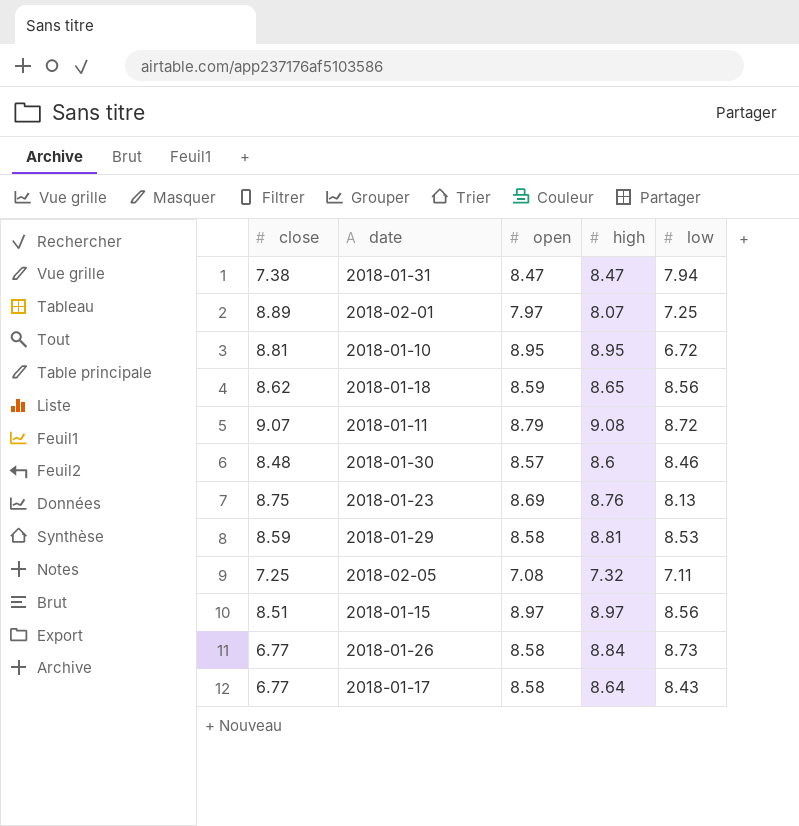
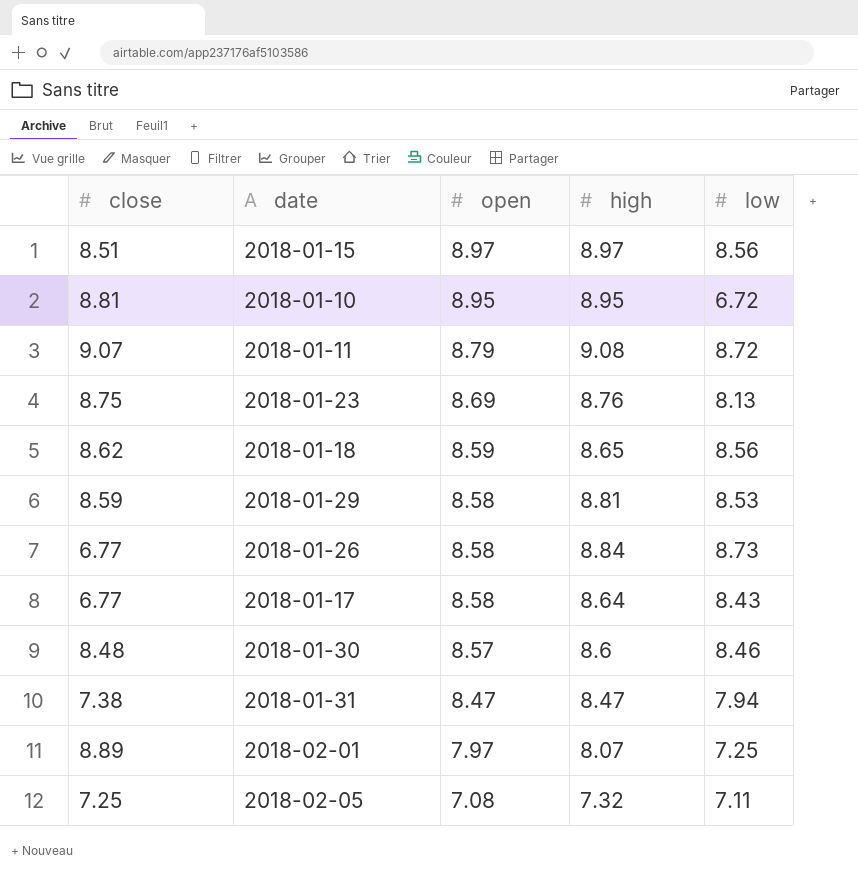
row order: none -> open descending

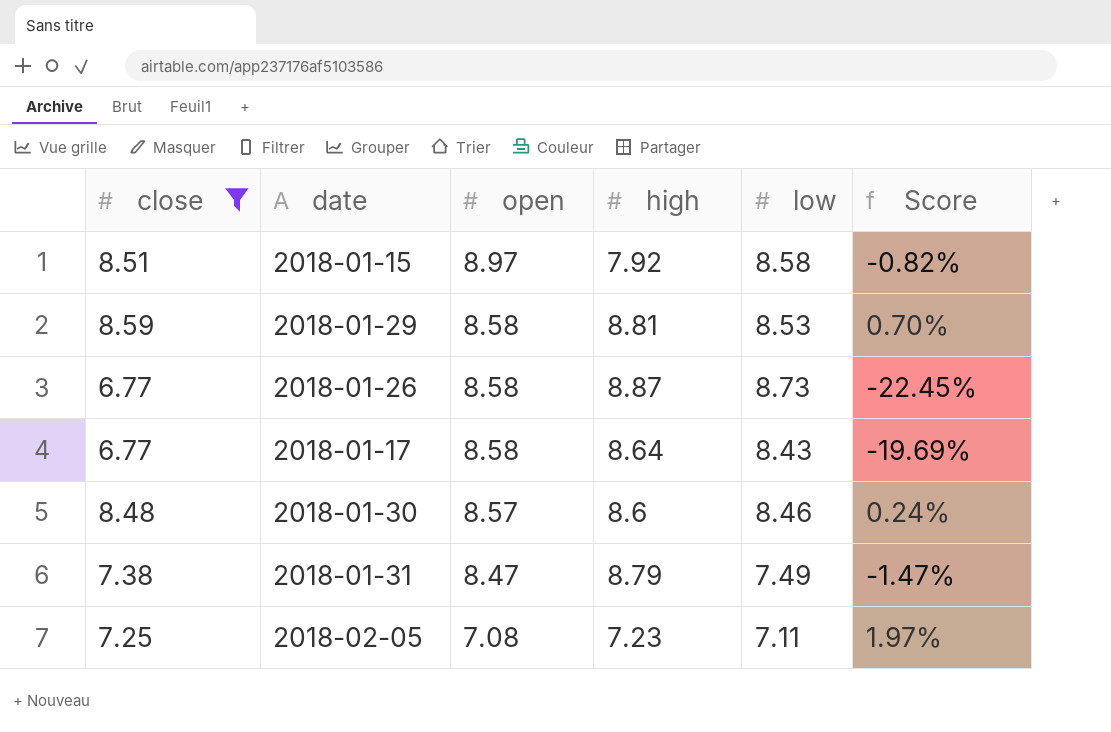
filter: none -> close <= 8.59
column Score | formula: none -> ([close] - [low]) / [low]
2018-01-15 | high: 8.97 -> 7.92
2018-01-15 | low: 8.56 -> 8.58
2018-01-26 | high: 8.84 -> 8.87
2018-01-31 | high: 8.47 -> 8.79
2018-01-31 | low: 7.94 -> 7.49
2018-02-05 | high: 7.32 -> 7.23

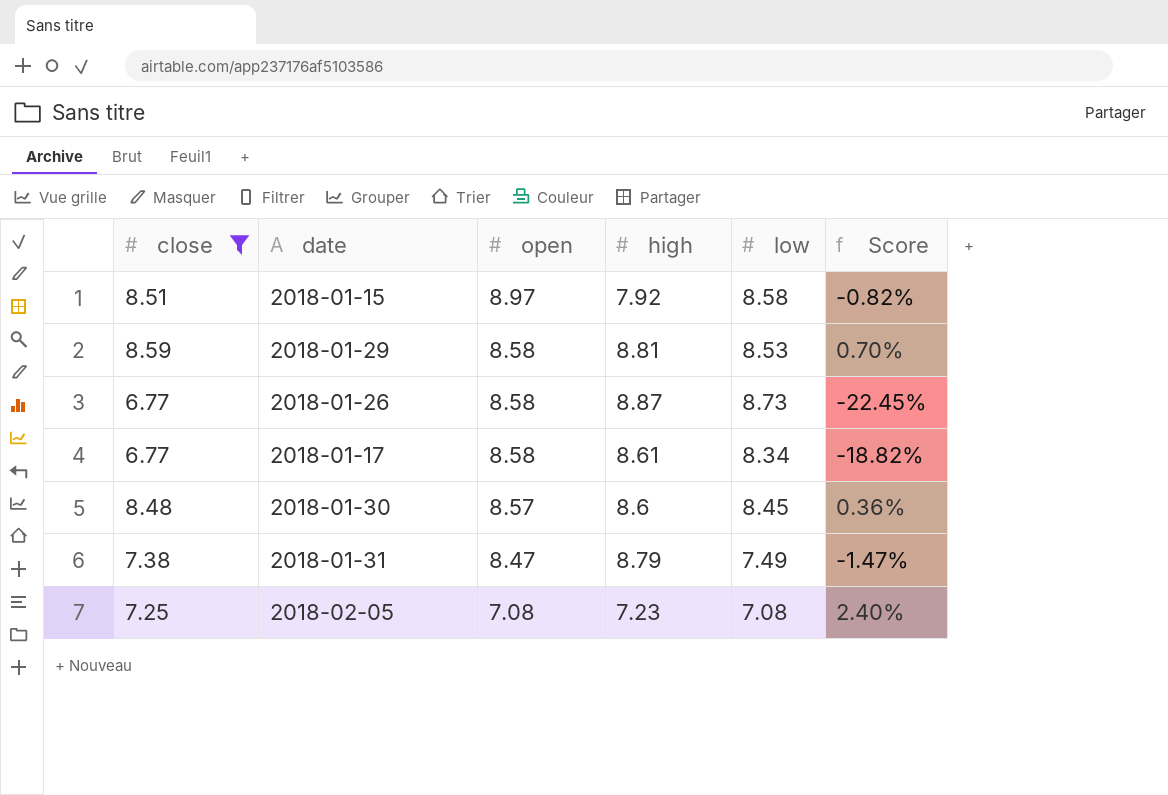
2018-01-17 | high: 8.64 -> 8.61
2018-01-17 | low: 8.43 -> 8.34
2018-01-17 | Score: -19.69% -> -18.82%
2018-01-30 | low: 8.46 -> 8.45
2018-01-30 | Score: 0.24% -> 0.36%
2018-02-05 | low: 7.11 -> 7.08
2018-02-05 | Score: 1.97% -> 2.40%

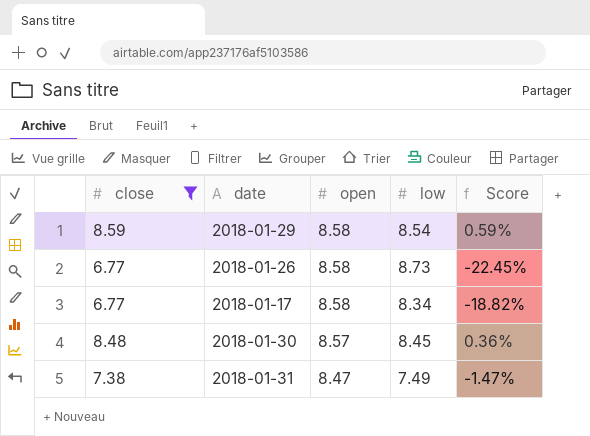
column high | position: 4 -> none
row 2018-01-15: 8.51 | 8.97 | 7.92 | 8.58 | -0.82% -> none
row 2018-02-05: 7.25 | 7.08 | 7.23 | 7.08 | 2.40% -> none
2018-01-29 | low: 8.53 -> 8.54
2018-01-29 | Score: 0.70% -> 0.59%

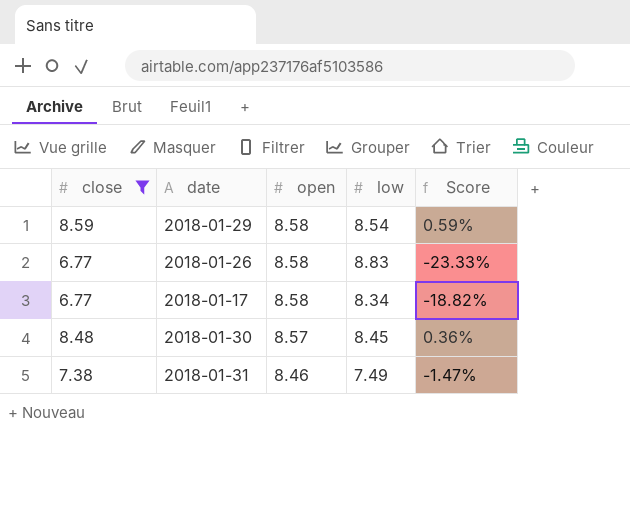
2018-01-26 | low: 8.73 -> 8.83
2018-01-26 | Score: -22.45% -> -23.33%
2018-01-31 | open: 8.47 -> 8.46

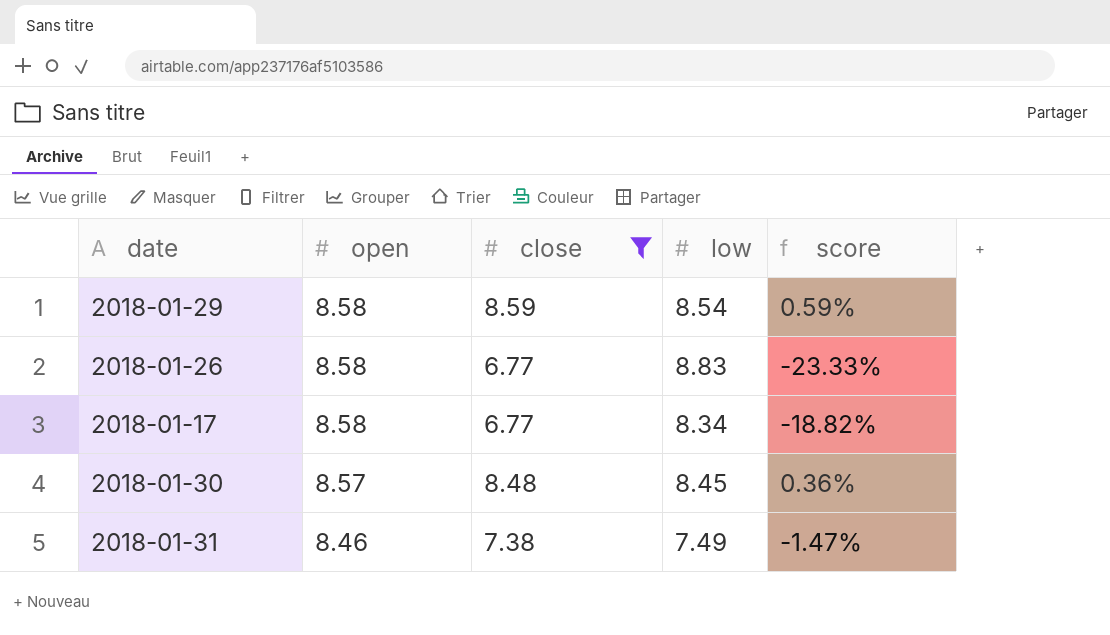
column close | position: 1 -> 3
column name: Score -> score

